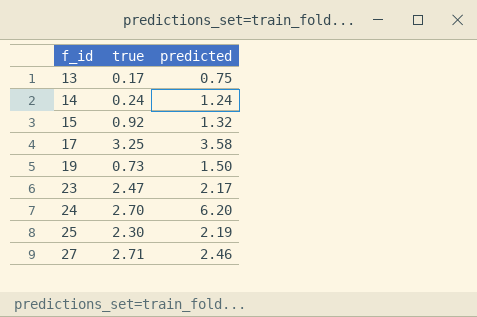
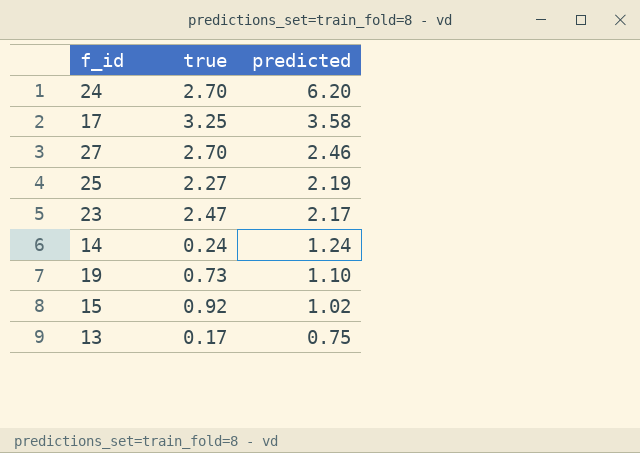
row order: f_id ascending -> predicted descending
27 | true: 2.71 -> 2.70
25 | true: 2.30 -> 2.27
19 | predicted: 1.50 -> 1.10
15 | predicted: 1.32 -> 1.02

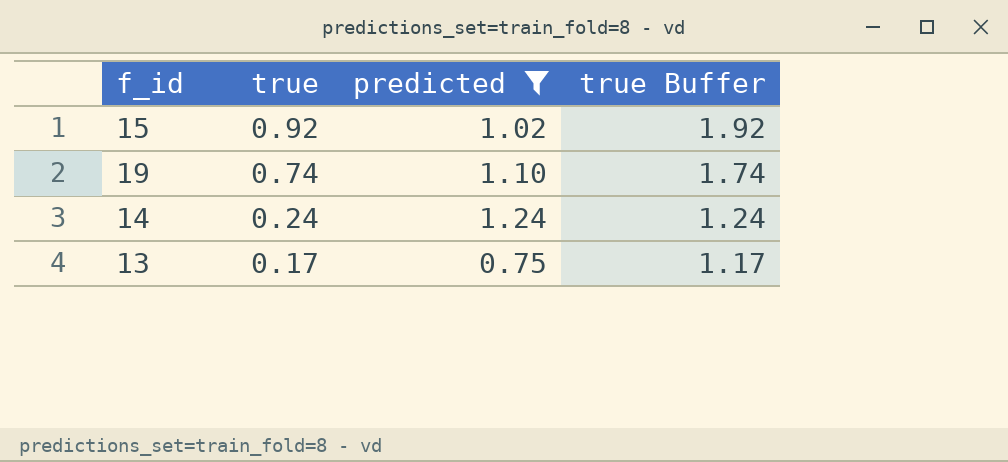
filter: none -> predicted <= 1.24
row order: predicted descending -> true descending
column true Buffer | formula: none -> [true] + 1
19 | true: 0.73 -> 0.74

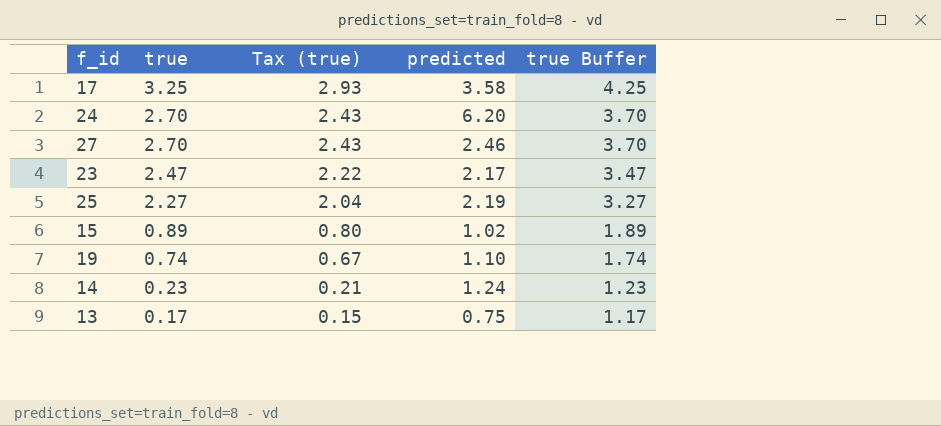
filter: predicted <= 1.24 -> none
column Tax (true) | formula: none -> [true] * 0.9
15 | true: 0.92 -> 0.89
15 | true Buffer: 1.92 -> 1.89
14 | true: 0.24 -> 0.23
14 | true Buffer: 1.24 -> 1.23

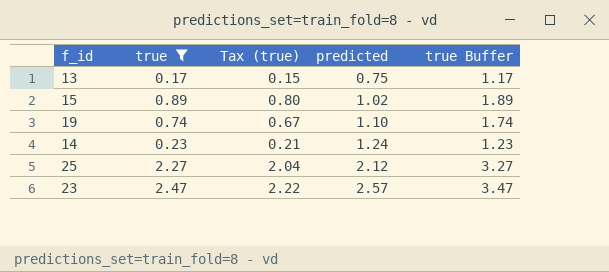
filter: none -> true <= 2.47
row order: true descending -> predicted ascending
25 | predicted: 2.19 -> 2.12
23 | predicted: 2.17 -> 2.57

